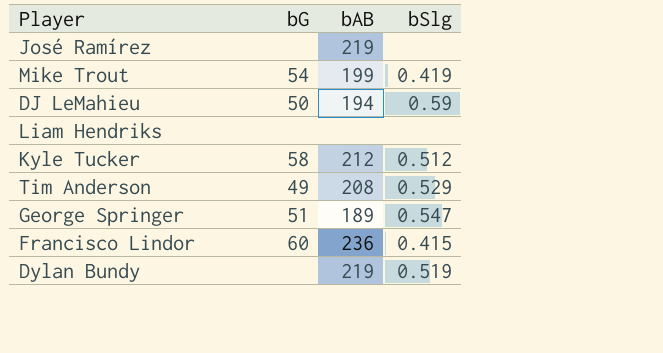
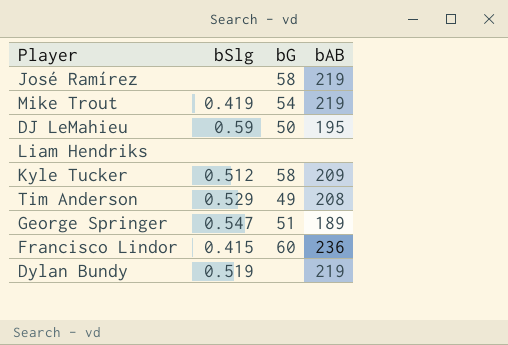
column bSlg | position: 4 -> 2
José Ramírez | bG: none -> 58
Mike Trout | bAB: 199 -> 219
DJ LeMahieu | bAB: 194 -> 195
Kyle Tucker | bAB: 212 -> 209

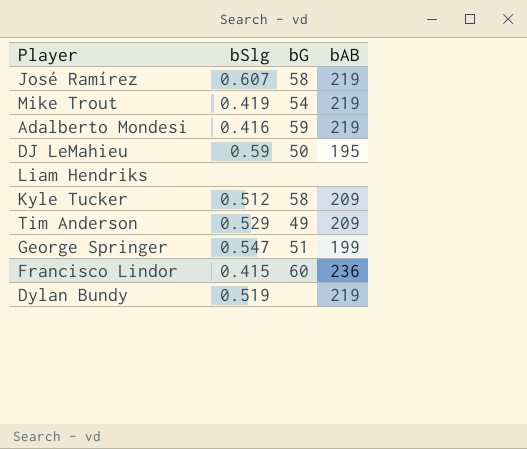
José Ramírez | bSlg: none -> 0.607
row Adalberto Mondesi: none -> 0.416 | 59 | 219
Tim Anderson | bAB: 208 -> 209
George Springer | bAB: 189 -> 199

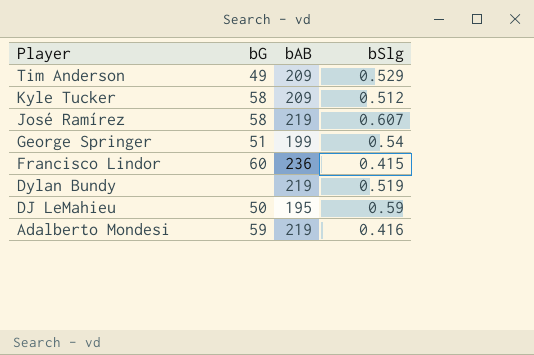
row order: none -> Player descending
column bSlg | position: 2 -> 4
row Mike Trout: 0.419 | 54 | 219 -> none
row Liam Hendriks: none | none | none -> none
George Springer | bSlg: 0.547 -> 0.54

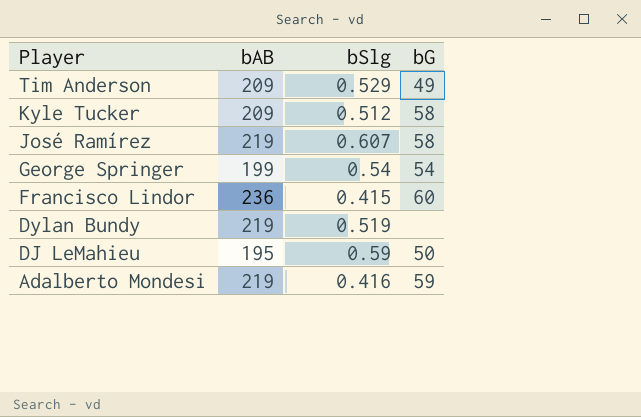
column bG | position: 2 -> 4
George Springer | bG: 51 -> 54

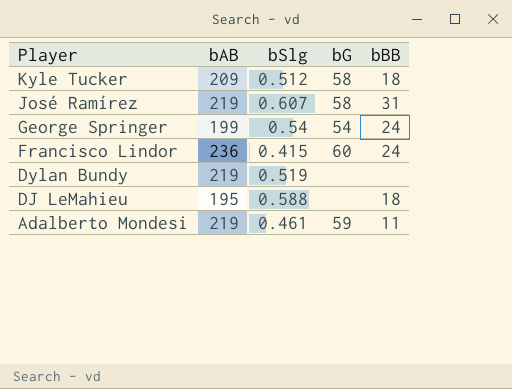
column bBB | position: none -> 5
row Tim Anderson: 209 | 0.529 | 49 -> none
DJ LeMahieu | bSlg: 0.59 -> 0.588
DJ LeMahieu | bG: 50 -> none
Adalberto Mondesi | bSlg: 0.416 -> 0.461

